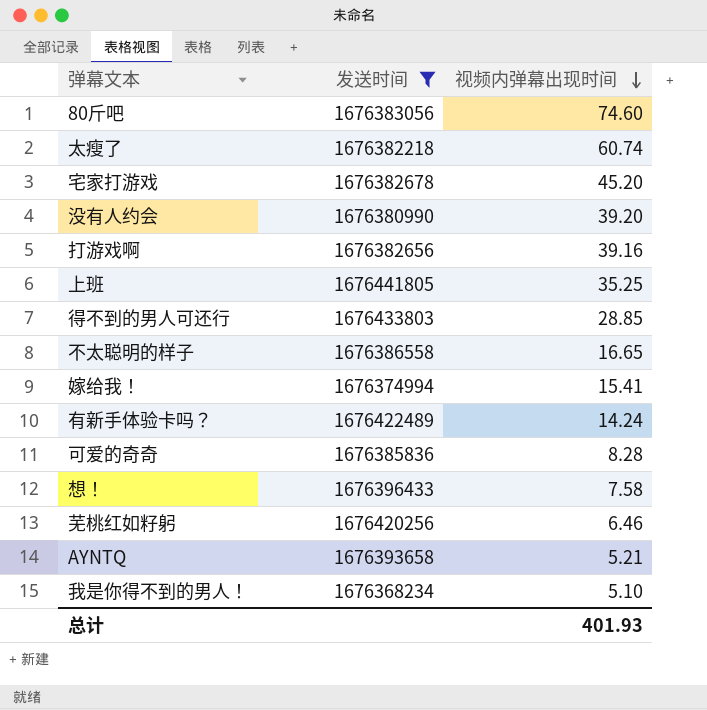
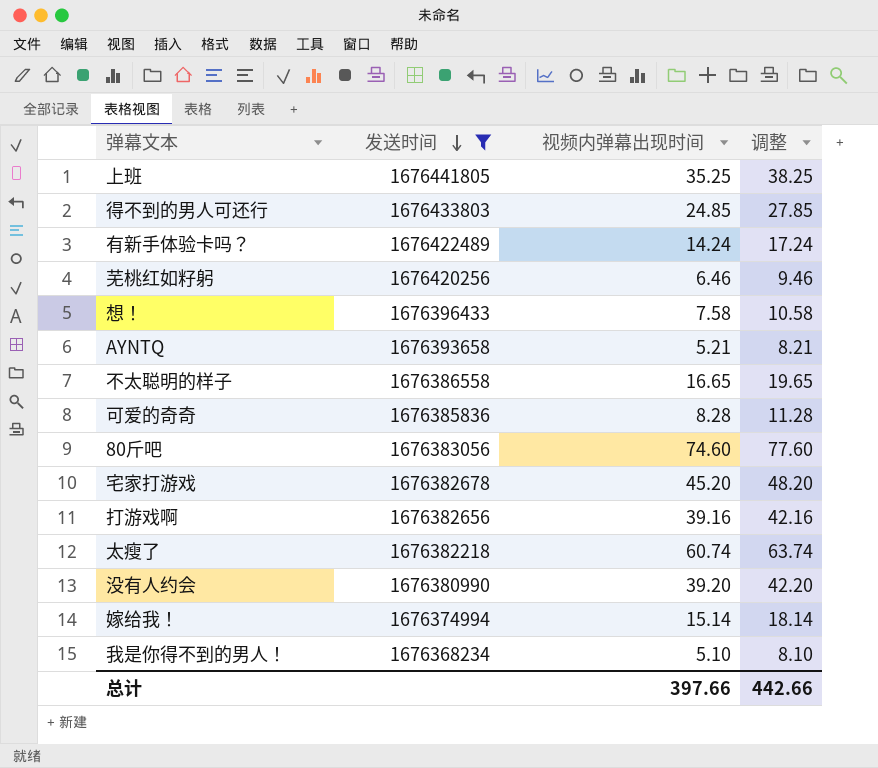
row order: 视频内弹幕出现时间 descending -> 发送时间 descending
column 调整 | formula: none -> [视频内弹幕出现时间] + 3
得不到的男人可还行 | 视频内弹幕出现时间: 28.85 -> 24.85
嫁给我！ | 视频内弹幕出现时间: 15.41 -> 15.14
总计 | 视频内弹幕出现时间: 401.93 -> 397.66

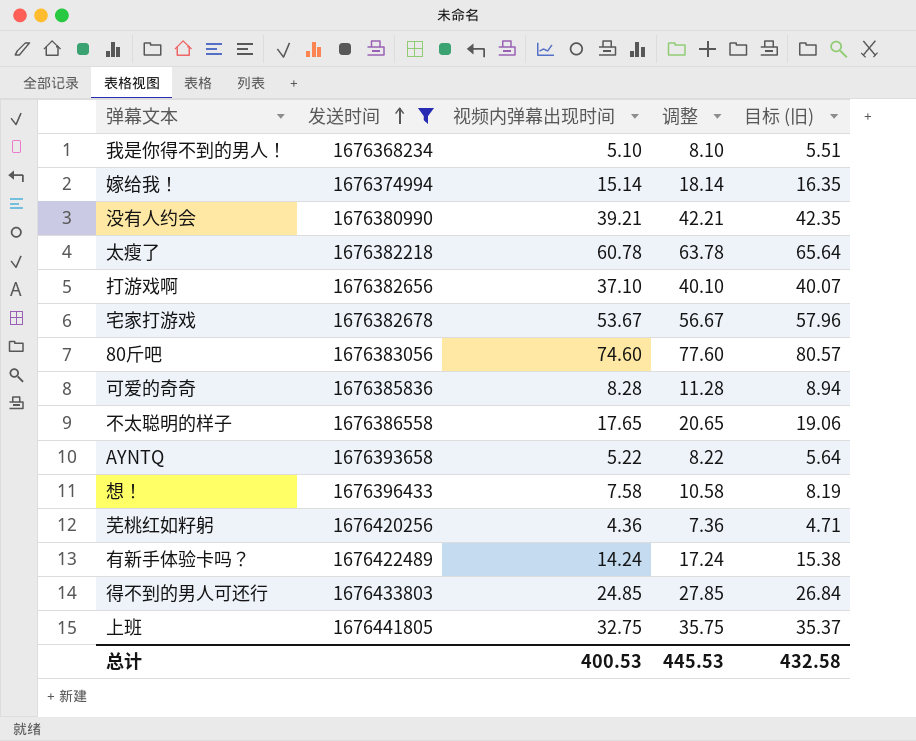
row order: 发送时间 descending -> 发送时间 ascending
column 目标 (旧) | formula: none -> [视频内弹幕出现时间] * 1.08
没有人约会 | 视频内弹幕出现时间: 39.20 -> 39.21
没有人约会 | 调整: 42.20 -> 42.21
太瘦了 | 视频内弹幕出现时间: 60.74 -> 60.78
太瘦了 | 调整: 63.74 -> 63.78
打游戏啊 | 视频内弹幕出现时间: 39.16 -> 37.10
打游戏啊 | 调整: 42.16 -> 40.10
宅家打游戏 | 视频内弹幕出现时间: 45.20 -> 53.67
宅家打游戏 | 调整: 48.20 -> 56.67
不太聪明的样子 | 视频内弹幕出现时间: 16.65 -> 17.65
不太聪明的样子 | 调整: 19.65 -> 20.65
AYNTQ | 视频内弹幕出现时间: 5.21 -> 5.22
AYNTQ | 调整: 8.21 -> 8.22
芜桃红如籽躬 | 视频内弹幕出现时间: 6.46 -> 4.36
芜桃红如籽躬 | 调整: 9.46 -> 7.36
上班 | 视频内弹幕出现时间: 35.25 -> 32.75
上班 | 调整: 38.25 -> 35.75
总计 | 视频内弹幕出现时间: 397.66 -> 400.53
总计 | 调整: 442.66 -> 445.53

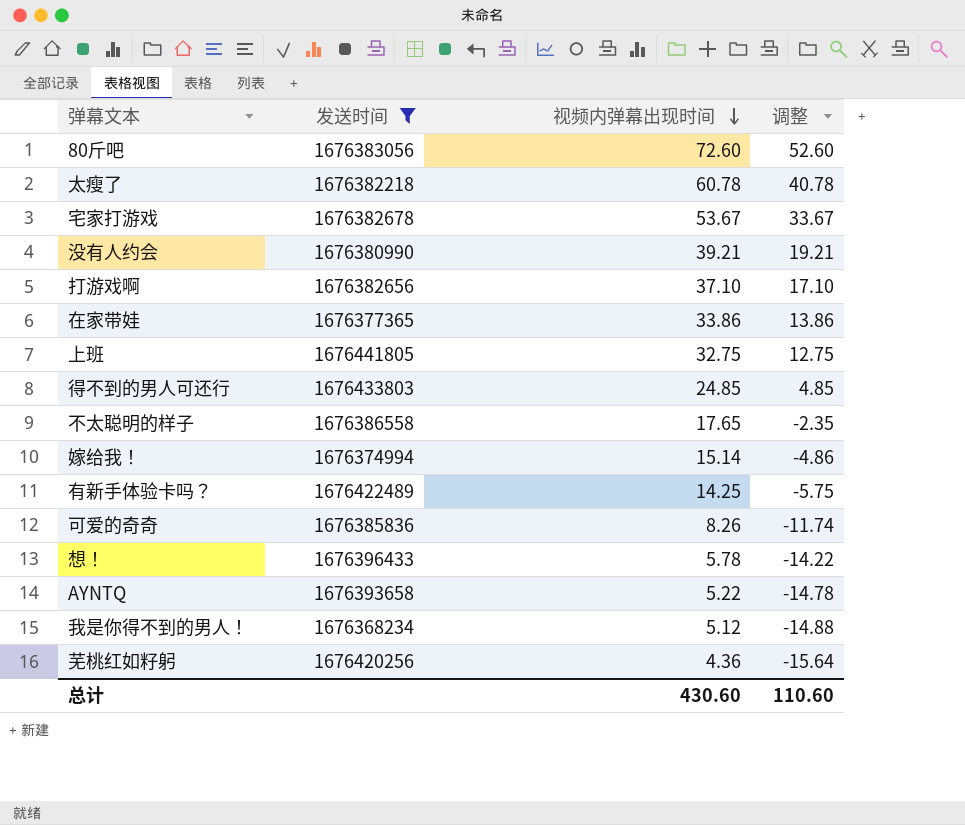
row order: 发送时间 ascending -> 视频内弹幕出现时间 descending
column 目标 (旧) | formula: [视频内弹幕出现时间] * 1.08 -> none
column 调整 | formula: [视频内弹幕出现时间] + 3 -> [视频内弹幕出现时间] - 20
80斤吧 | 视频内弹幕出现时间: 74.60 -> 72.60
row 在家带娃: none -> 1676377365 | 33.86 | 13.86
有新手体验卡吗？ | 视频内弹幕出现时间: 14.24 -> 14.25
可爱的奇奇 | 视频内弹幕出现时间: 8.28 -> 8.26
想！ | 视频内弹幕出现时间: 7.58 -> 5.78
我是你得不到的男人！ | 视频内弹幕出现时间: 5.10 -> 5.12
总计 | 视频内弹幕出现时间: 400.53 -> 430.60
总计 | 调整: 445.53 -> 110.60

